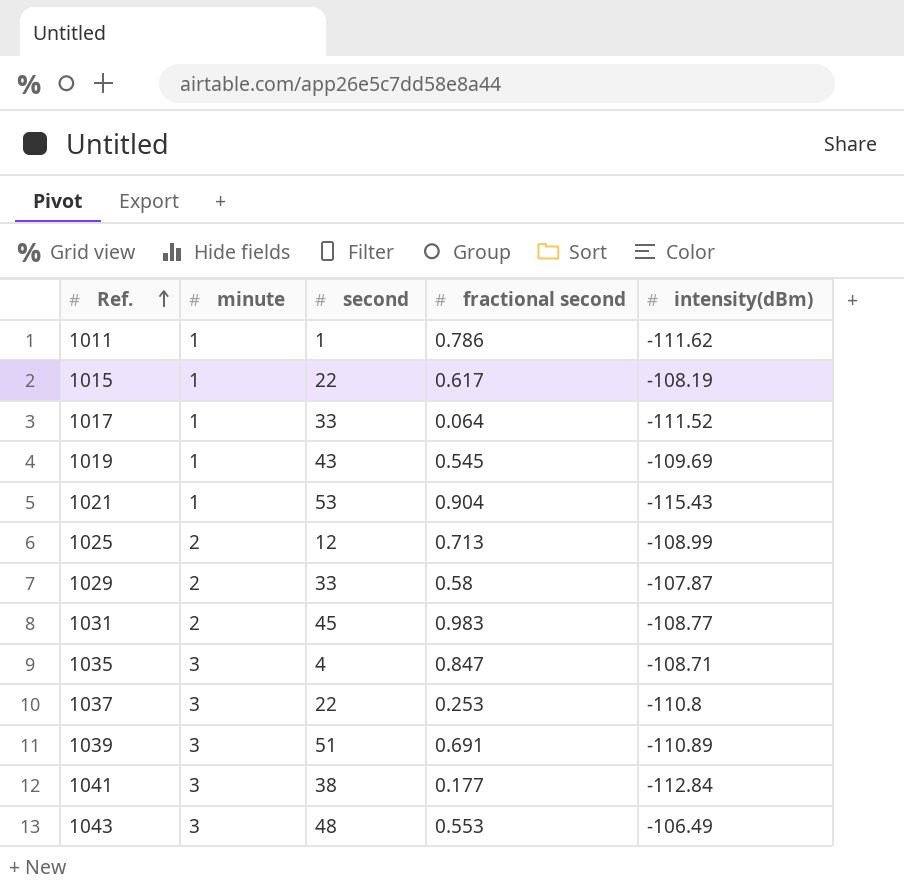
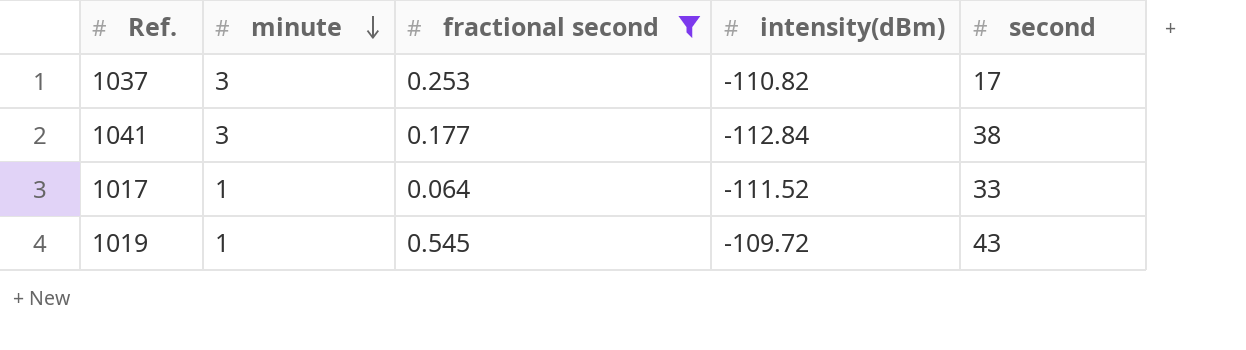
filter: none -> fractional second <= 0.545
row order: Ref. ascending -> minute descending
column second | position: 3 -> 5
1037 | intensity(dBm): -110.8 -> -110.82
1037 | second: 22 -> 17
1019 | intensity(dBm): -109.69 -> -109.72

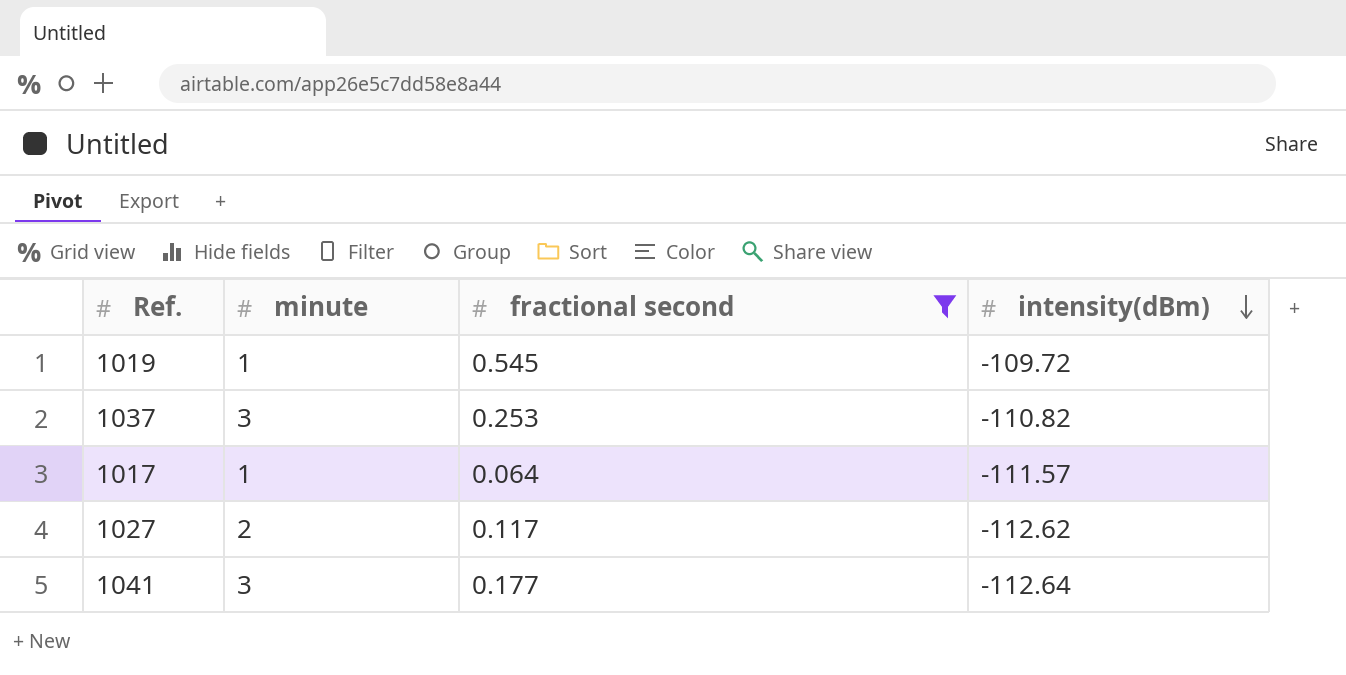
row order: minute descending -> intensity(dBm) descending
column second | position: 5 -> none
1017 | intensity(dBm): -111.52 -> -111.57
row 1027: none -> 2 | 0.117 | -112.62
1041 | intensity(dBm): -112.84 -> -112.64

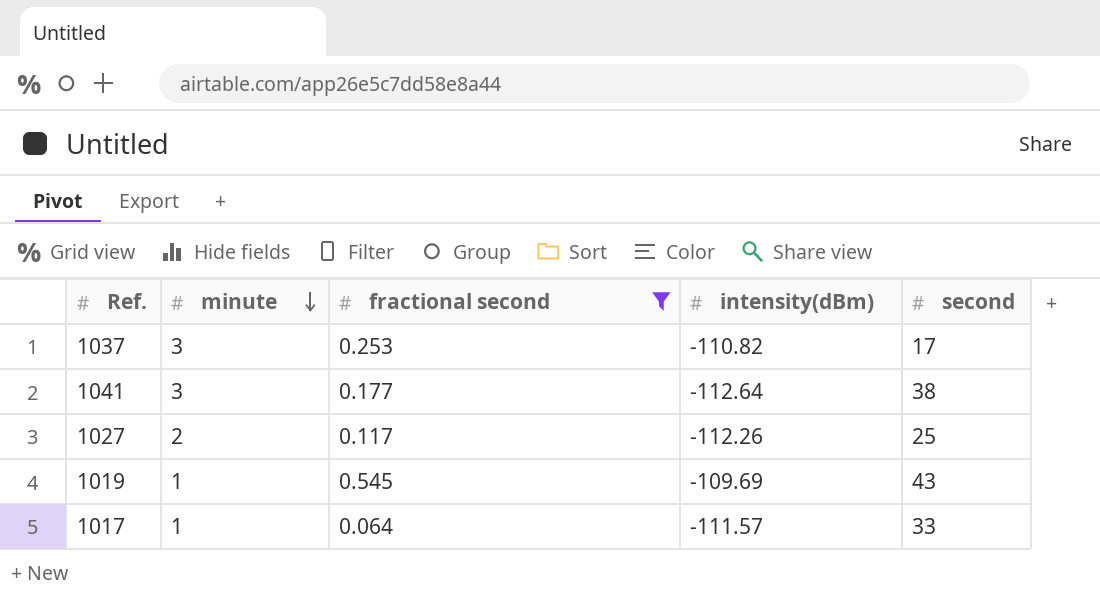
row order: intensity(dBm) descending -> minute descending
column second | position: none -> 5
1027 | intensity(dBm): -112.62 -> -112.26
1019 | intensity(dBm): -109.72 -> -109.69

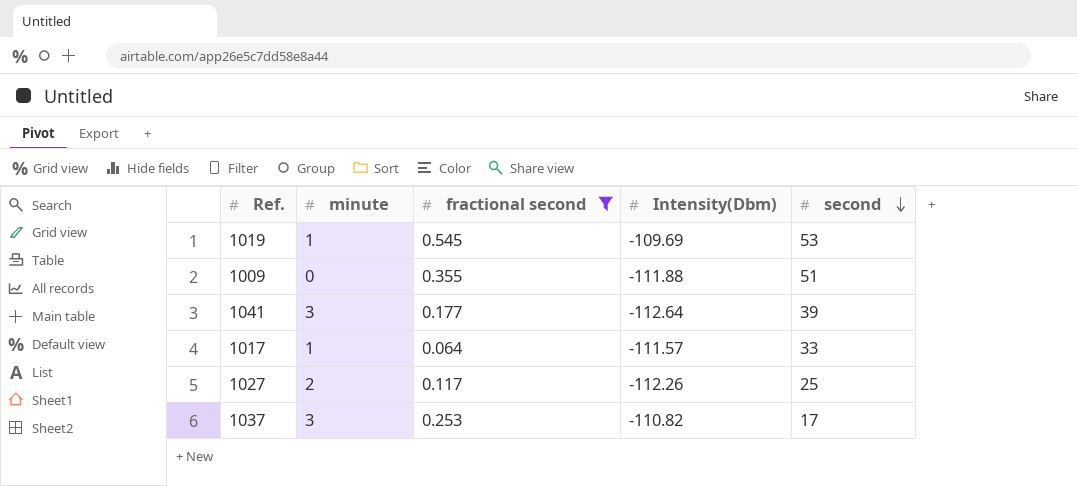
row order: minute descending -> second descending
column name: intensity(dBm) -> Intensity(Dbm)
1019 | second: 43 -> 53
row 1009: none -> 0 | 0.355 | -111.88 | 51
1041 | second: 38 -> 39

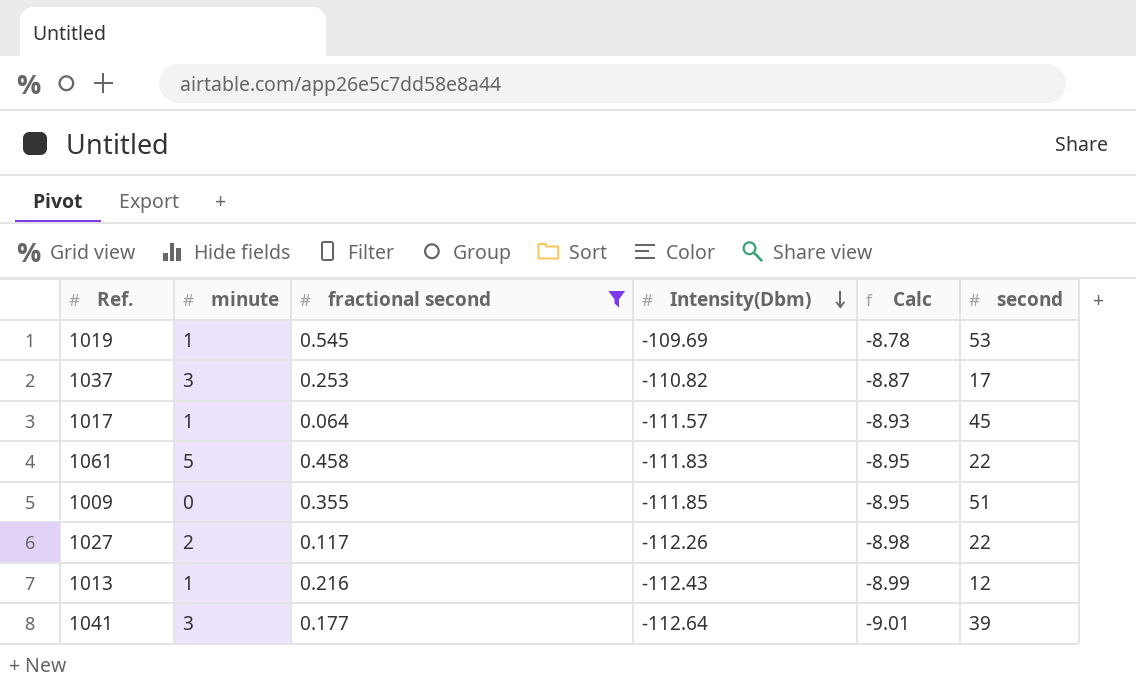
row order: second descending -> Intensity(Dbm) descending
column Calc | formula: none -> [Intensity(Dbm)] * 0.08
1017 | second: 33 -> 45
row 1061: none -> 5 | 0.458 | -111.83 | -8.95 | 22
1009 | Intensity(Dbm): -111.88 -> -111.85
1027 | second: 25 -> 22
row 1013: none -> 1 | 0.216 | -112.43 | -8.99 | 12

